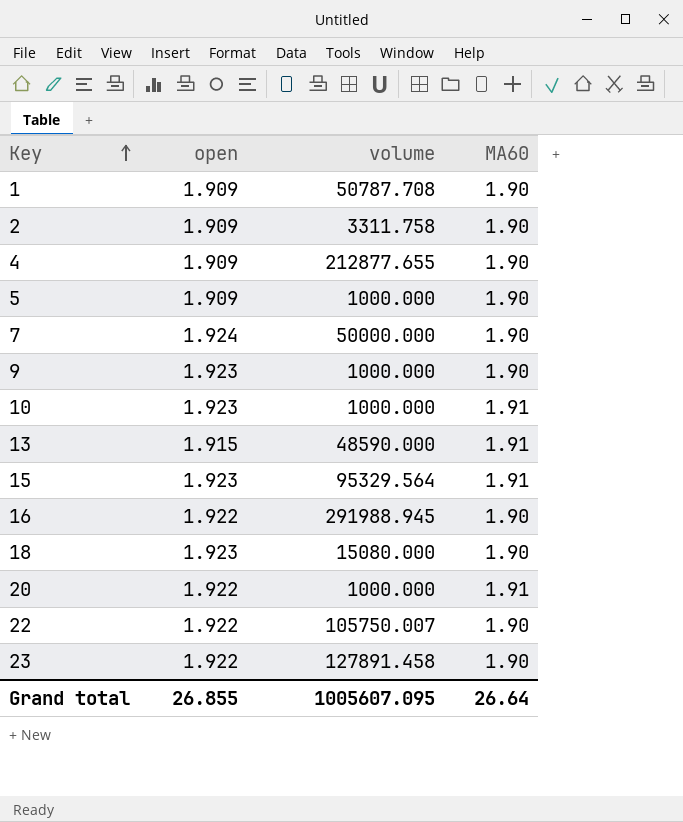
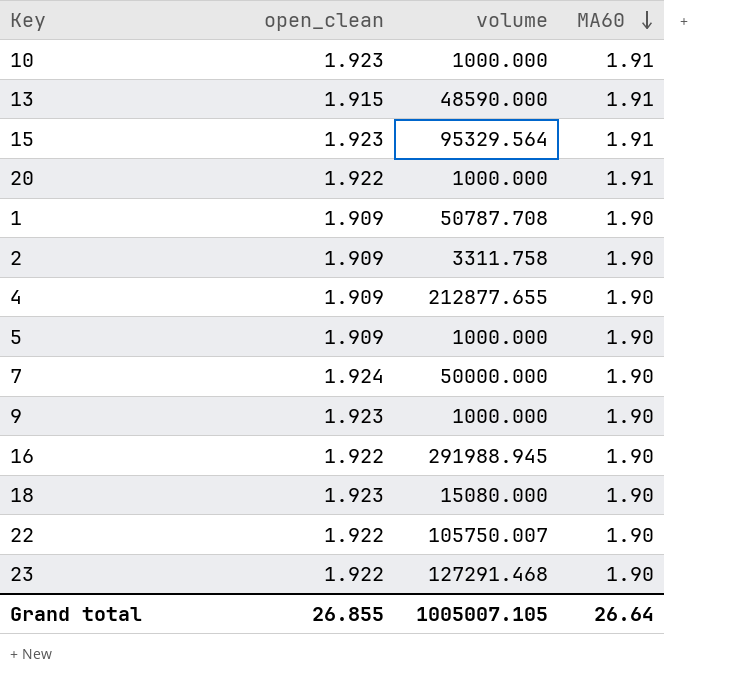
row order: Key ascending -> MA60 descending
column name: open -> open_clean
23 | volume: 127891.458 -> 127291.468
Grand total | volume: 1005607.095 -> 1005007.105

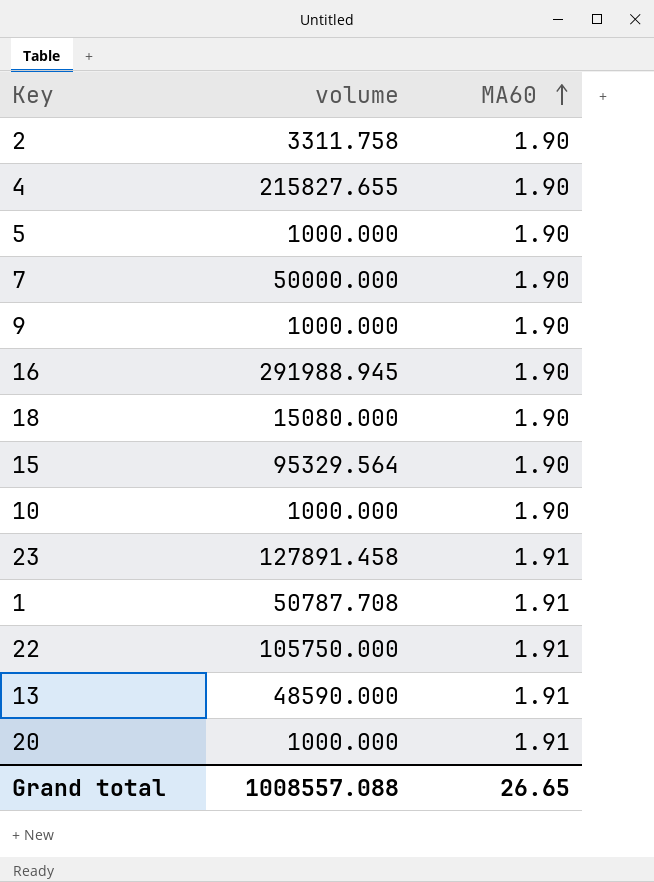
row order: MA60 descending -> MA60 ascending
column open_clean | position: 2 -> none
4 | volume: 212877.655 -> 215827.655
15 | MA60: 1.91 -> 1.90
10 | MA60: 1.91 -> 1.90
23 | volume: 127291.468 -> 127891.458
23 | MA60: 1.90 -> 1.91
1 | MA60: 1.90 -> 1.91
22 | volume: 105750.007 -> 105750.000
22 | MA60: 1.90 -> 1.91
Grand total | volume: 1005007.105 -> 1008557.088
Grand total | MA60: 26.64 -> 26.65

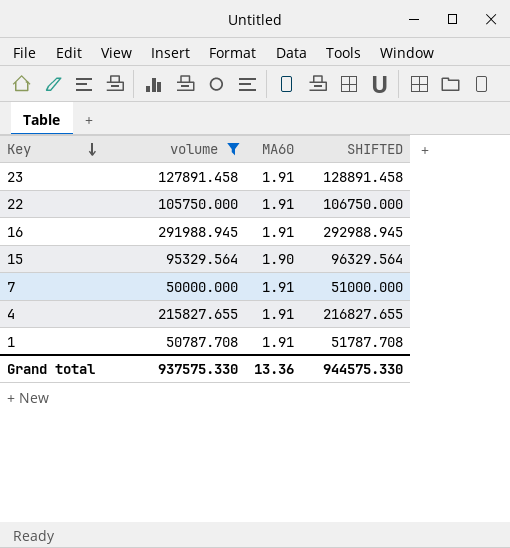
filter: none -> volume >= 50000.000
row order: MA60 ascending -> Key descending
column SHIFTED | formula: none -> [volume] + 1000
16 | MA60: 1.90 -> 1.91
7 | MA60: 1.90 -> 1.91
4 | MA60: 1.90 -> 1.91
Grand total | volume: 1008557.088 -> 937575.330
Grand total | MA60: 26.65 -> 13.36

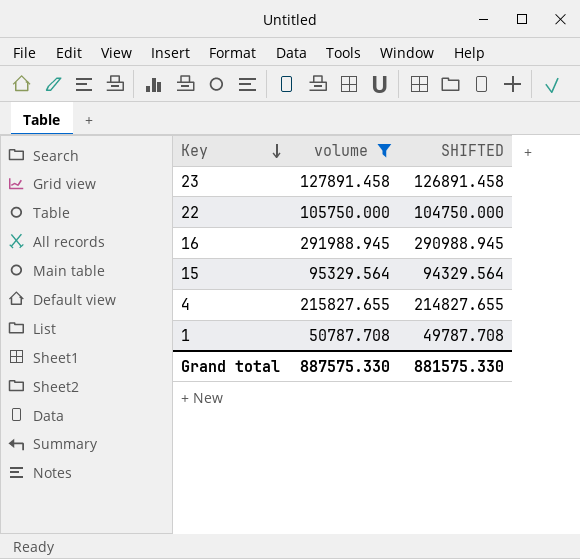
column MA60 | position: 3 -> none
column SHIFTED | formula: [volume] + 1000 -> [volume] - 1000
row 7: 50000.000 | 1.91 | 51000.000 -> none
Grand total | volume: 937575.330 -> 887575.330
Grand total | SHIFTED: 944575.330 -> 881575.330

